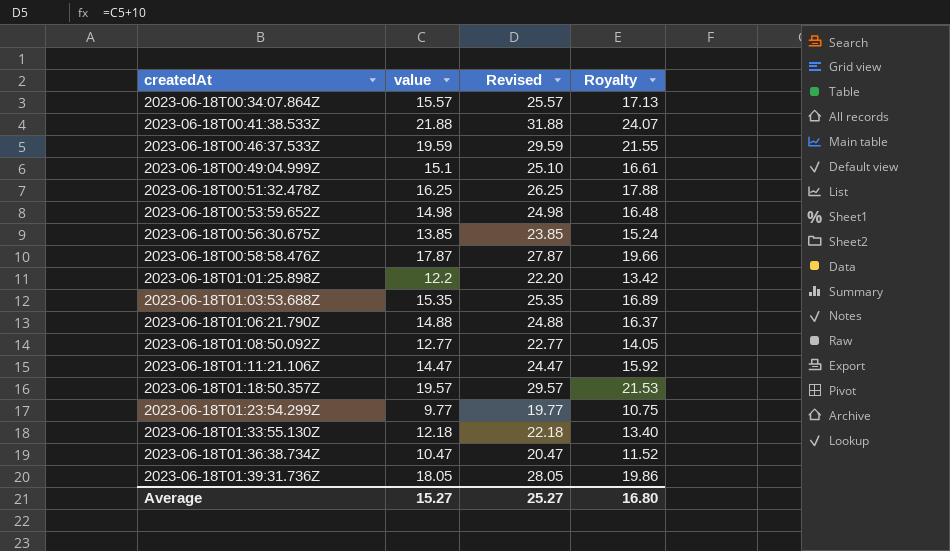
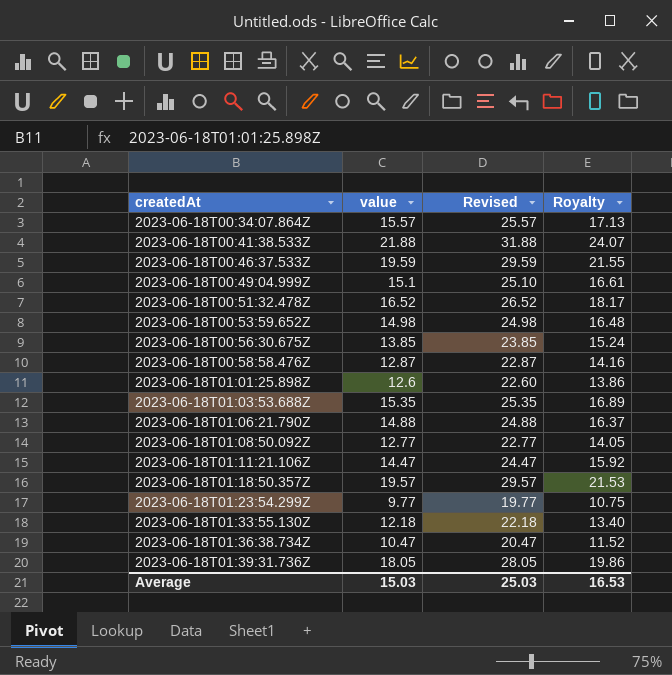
2023-06-18T00:51:32.478Z | value: 16.25 -> 16.52
2023-06-18T00:51:32.478Z | Revised: 26.25 -> 26.52
2023-06-18T00:51:32.478Z | Royalty: 17.88 -> 18.17
2023-06-18T00:58:58.476Z | value: 17.87 -> 12.87
2023-06-18T00:58:58.476Z | Revised: 27.87 -> 22.87
2023-06-18T00:58:58.476Z | Royalty: 19.66 -> 14.16
2023-06-18T01:01:25.898Z | value: 12.2 -> 12.6
2023-06-18T01:01:25.898Z | Revised: 22.20 -> 22.60
2023-06-18T01:01:25.898Z | Royalty: 13.42 -> 13.86
Average | value: 15.27 -> 15.03
Average | Revised: 25.27 -> 25.03
Average | Royalty: 16.80 -> 16.53

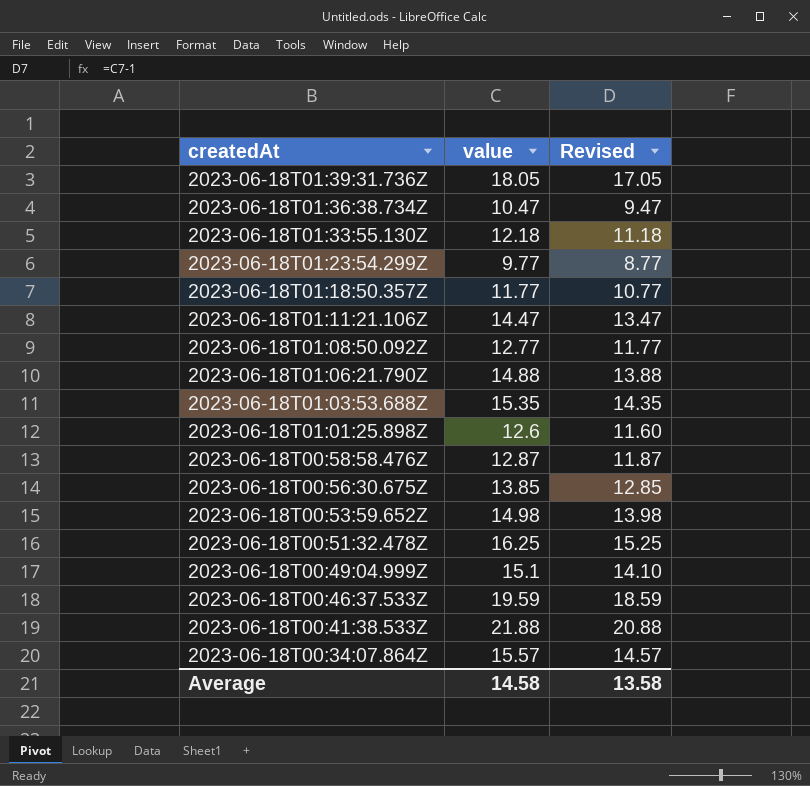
row order: createdAt ascending -> createdAt descending
column Royalty | formula: [value] * 1.1 -> none
column Revised | formula: [value] + 10 -> [value] - 1
2023-06-18T01:18:50.357Z | value: 19.57 -> 11.77
2023-06-18T00:51:32.478Z | value: 16.52 -> 16.25
Average | value: 15.03 -> 14.58
Average | Revised: 25.03 -> 13.58

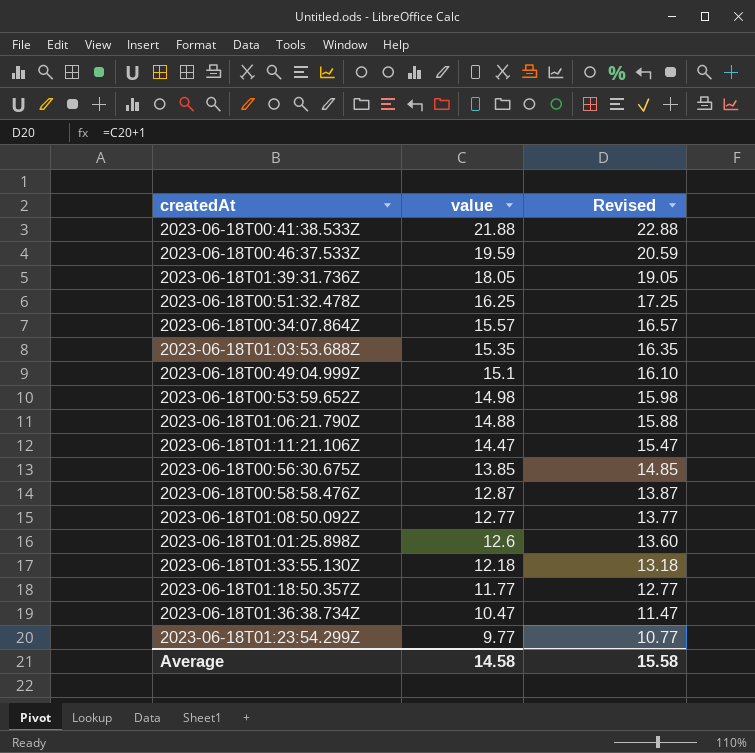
row order: createdAt descending -> value descending
column Revised | formula: [value] - 1 -> [value] + 1
Average | Revised: 13.58 -> 15.58

